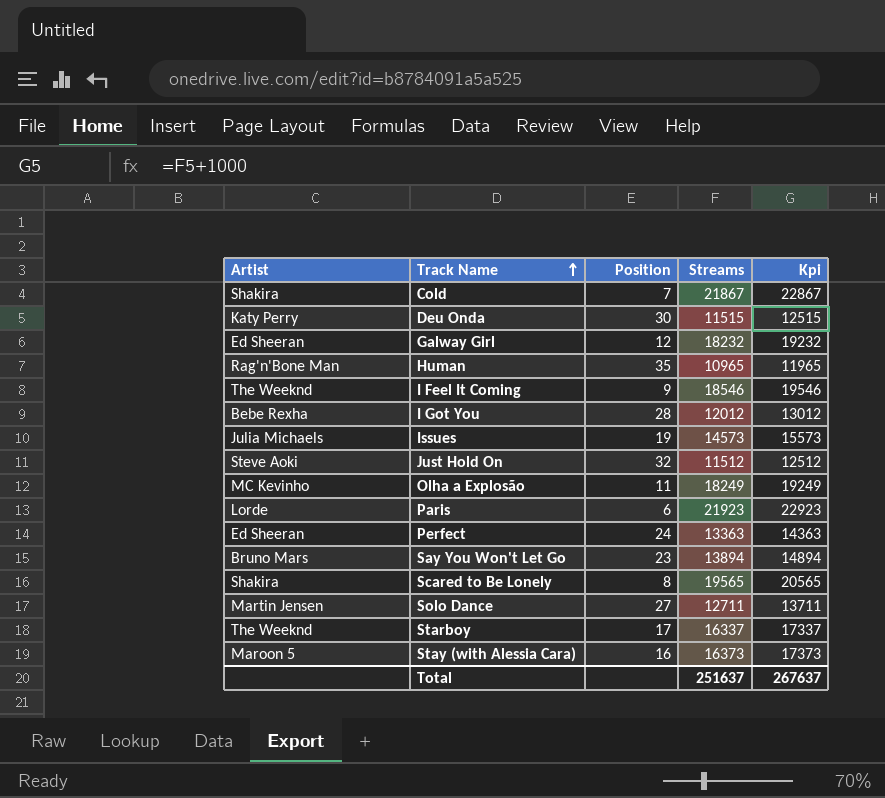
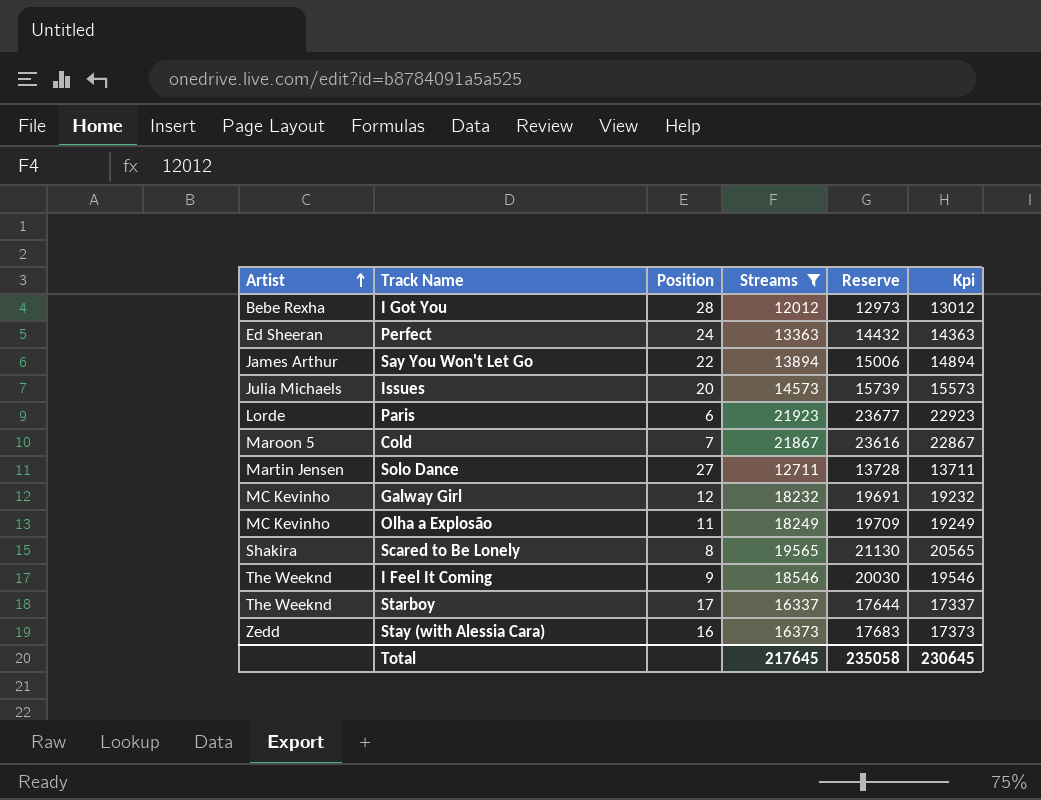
filter: none -> Streams >= 12012
row order: Track Name ascending -> Artist ascending
column Reserve | formula: none -> [Streams] * 1.08
Say You Won't Let Go | Artist: Bruno Mars -> James Arthur
Say You Won't Let Go | Position: 23 -> 22
Issues | Position: 19 -> 20
Cold | Artist: Shakira -> Maroon 5
Galway Girl | Artist: Ed Sheeran -> MC Kevinho
Stay (with Alessia Cara) | Artist: Maroon 5 -> Zedd
Total | Streams: 251637 -> 217645
Total | Kpi: 267637 -> 230645

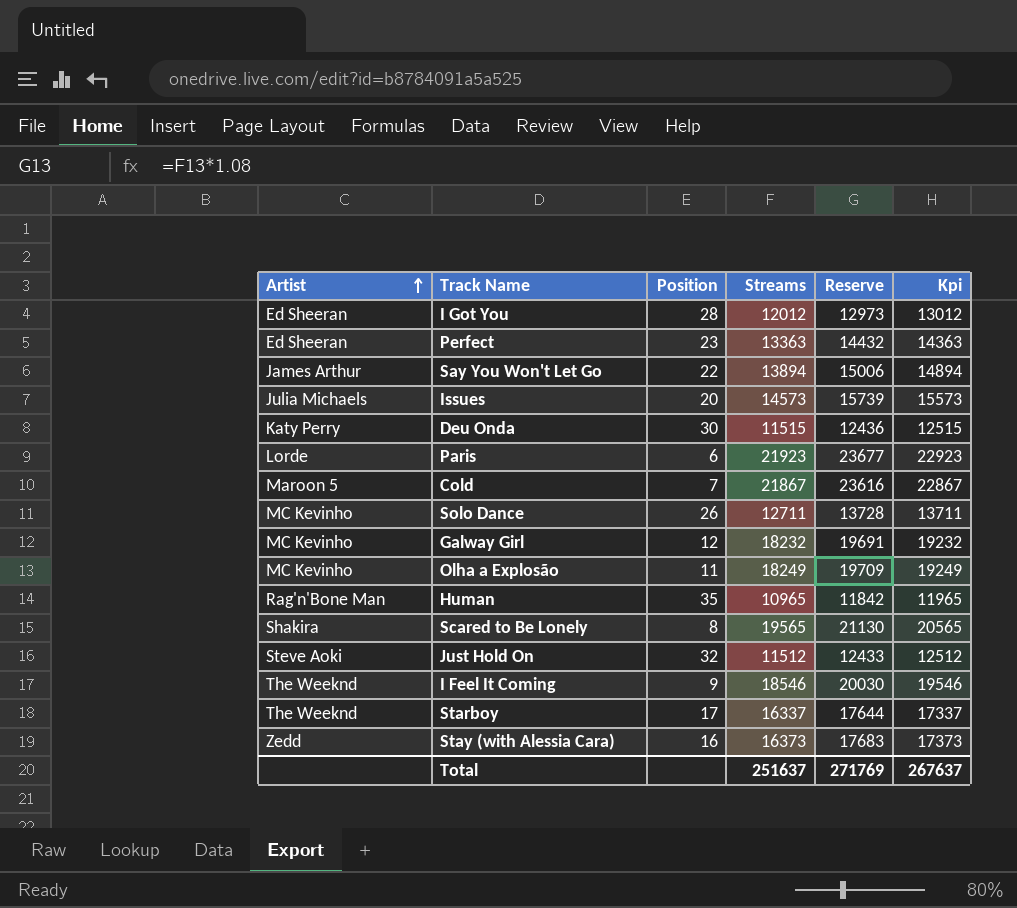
filter: Streams >= 12012 -> none
I Got You | Artist: Bebe Rexha -> Ed Sheeran
Perfect | Position: 24 -> 23
Solo Dance | Artist: Martin Jensen -> MC Kevinho
Solo Dance | Position: 27 -> 26
Total | Streams: 217645 -> 251637
Total | Reserve: 235058 -> 271769
Total | Kpi: 230645 -> 267637

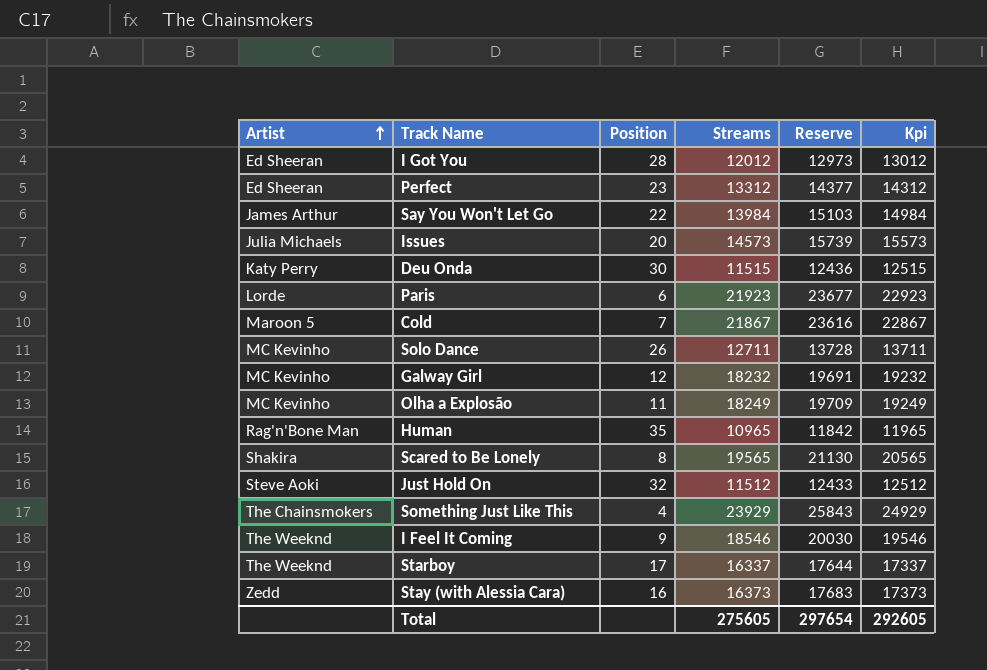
Perfect | Streams: 13363 -> 13312
Perfect | Reserve: 14432 -> 14377
Perfect | Kpi: 14363 -> 14312
Say You Won't Let Go | Streams: 13894 -> 13984
Say You Won't Let Go | Reserve: 15006 -> 15103
Say You Won't Let Go | Kpi: 14894 -> 14984
row Something Just Like This: none -> The Chainsmokers | 4 | 23929 | 25843 | 24929
Total | Streams: 251637 -> 275605
Total | Reserve: 271769 -> 297654
Total | Kpi: 267637 -> 292605

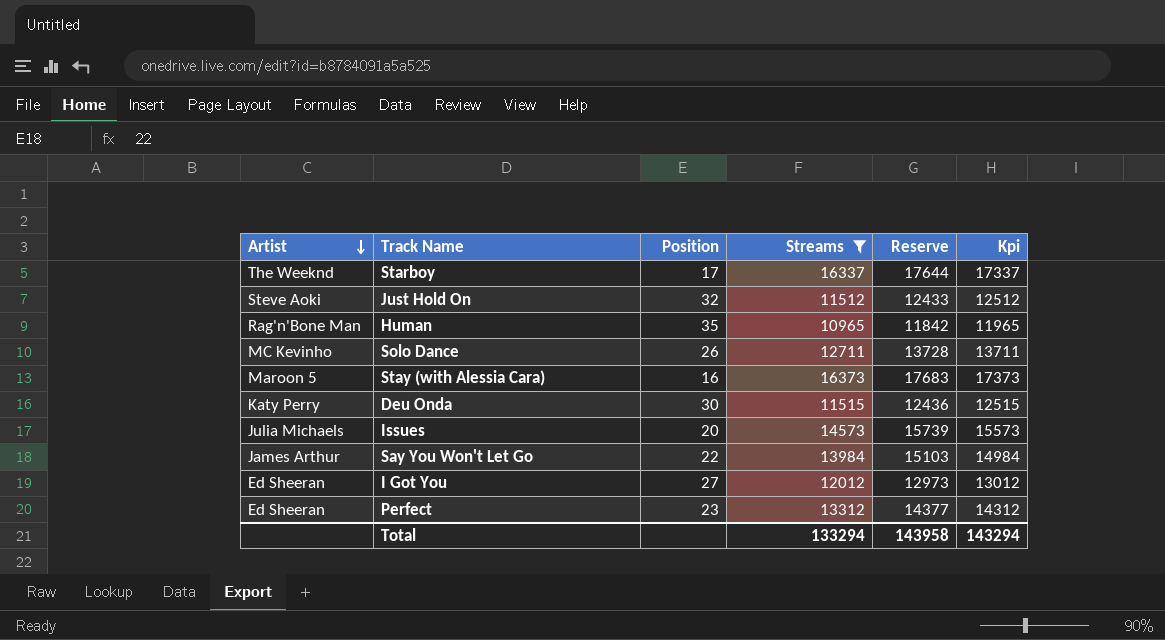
filter: none -> Streams <= 16373
row order: Artist ascending -> Artist descending
Stay (with Alessia Cara) | Artist: Zedd -> Maroon 5
I Got You | Position: 28 -> 27
Total | Streams: 275605 -> 133294
Total | Reserve: 297654 -> 143958
Total | Kpi: 292605 -> 143294

